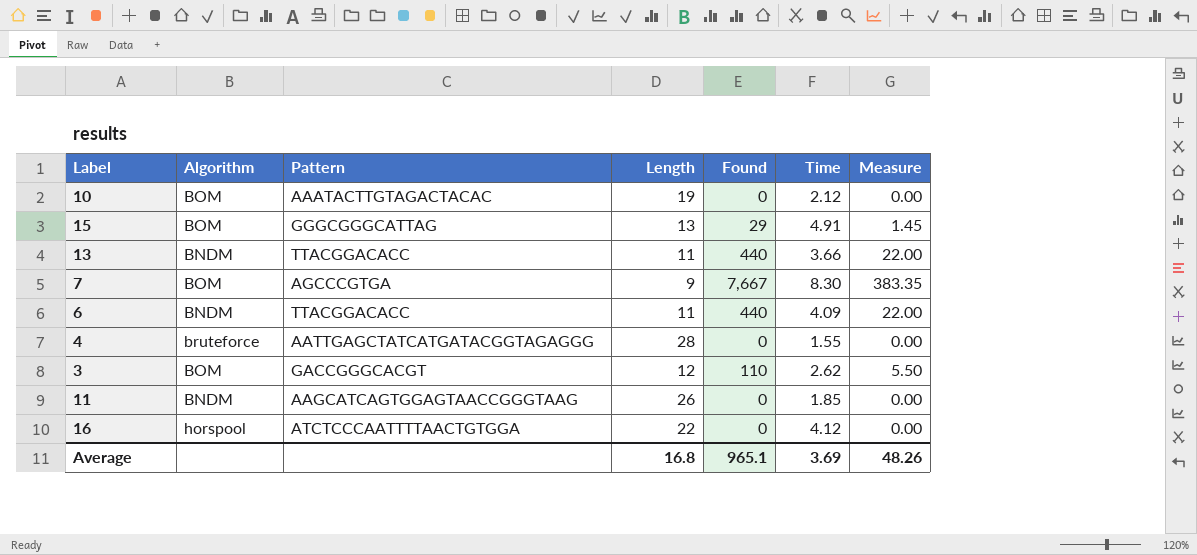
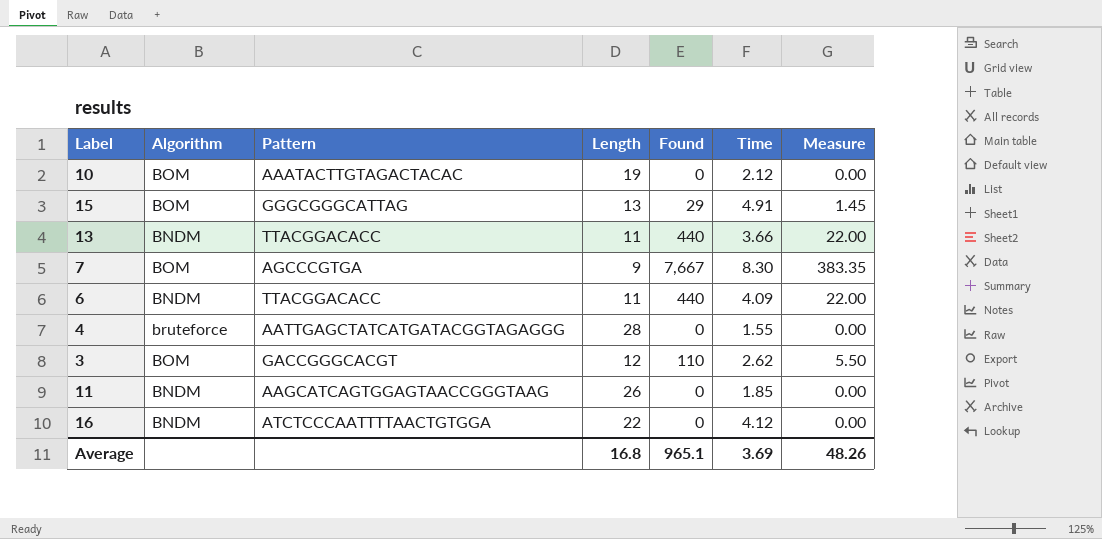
16 | Algorithm: horspool -> BNDM

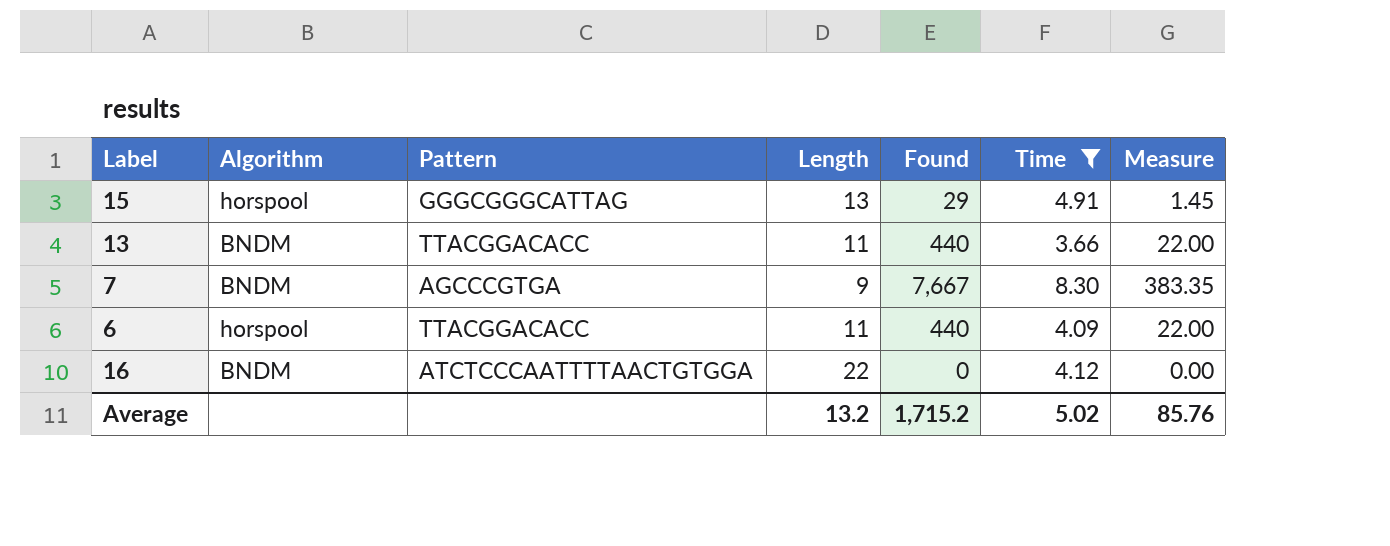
filter: none -> Time >= 3.66
15 | Algorithm: BOM -> horspool
7 | Algorithm: BOM -> BNDM
6 | Algorithm: BNDM -> horspool
Average | Length: 16.8 -> 13.2
Average | Found: 965.1 -> 1,715.2
Average | Time: 3.69 -> 5.02
Average | Measure: 48.26 -> 85.76

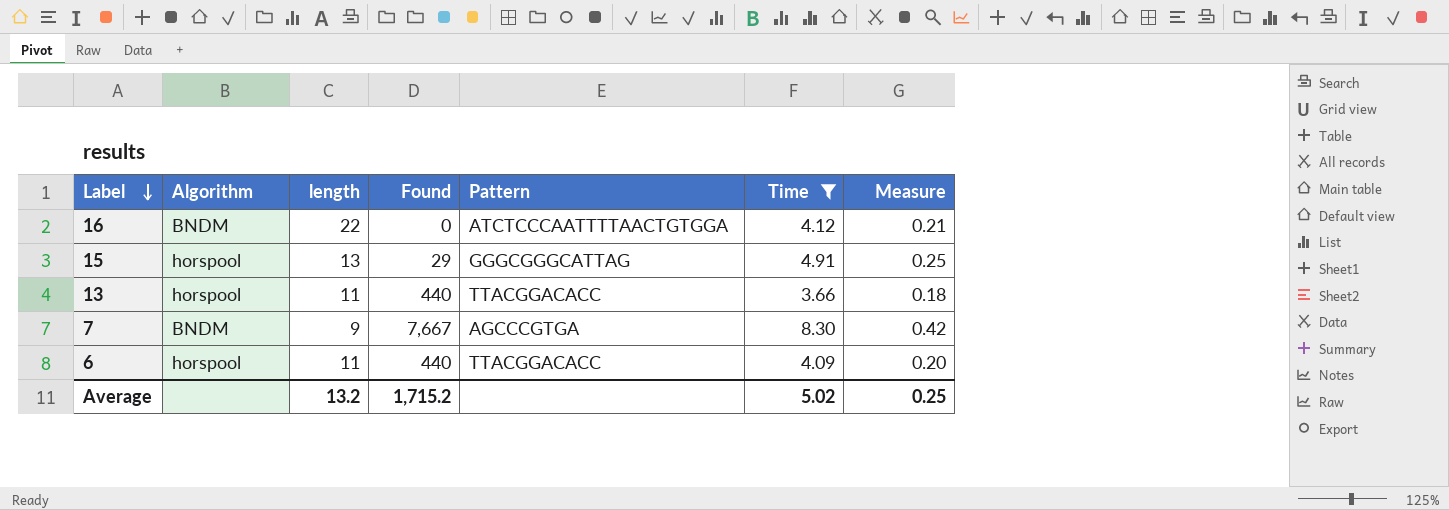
row order: none -> Label descending
column name: Length -> length
column Pattern | position: 3 -> 5
column Measure | formula: [Found] * 0.05 -> [Time] * 0.05
13 | Algorithm: BNDM -> horspool
Average | Measure: 85.76 -> 0.25

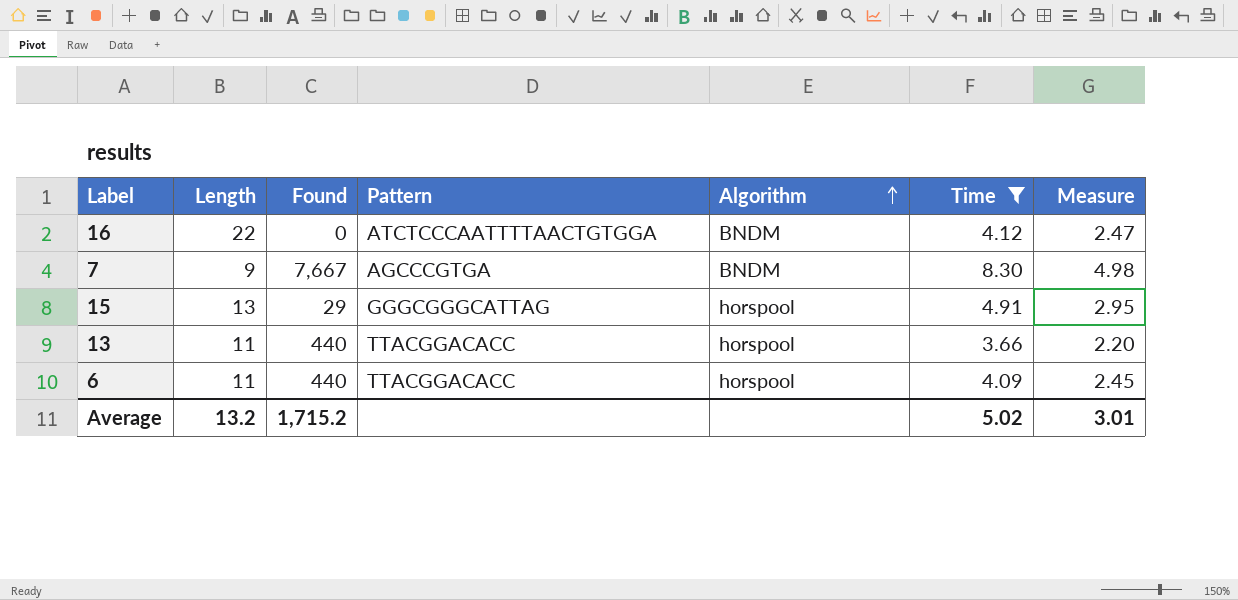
row order: Label descending -> Algorithm ascending
column name: length -> Length
column Algorithm | position: 2 -> 5
column Measure | formula: [Time] * 0.05 -> [Time] * 0.6
Average | Measure: 0.25 -> 3.01

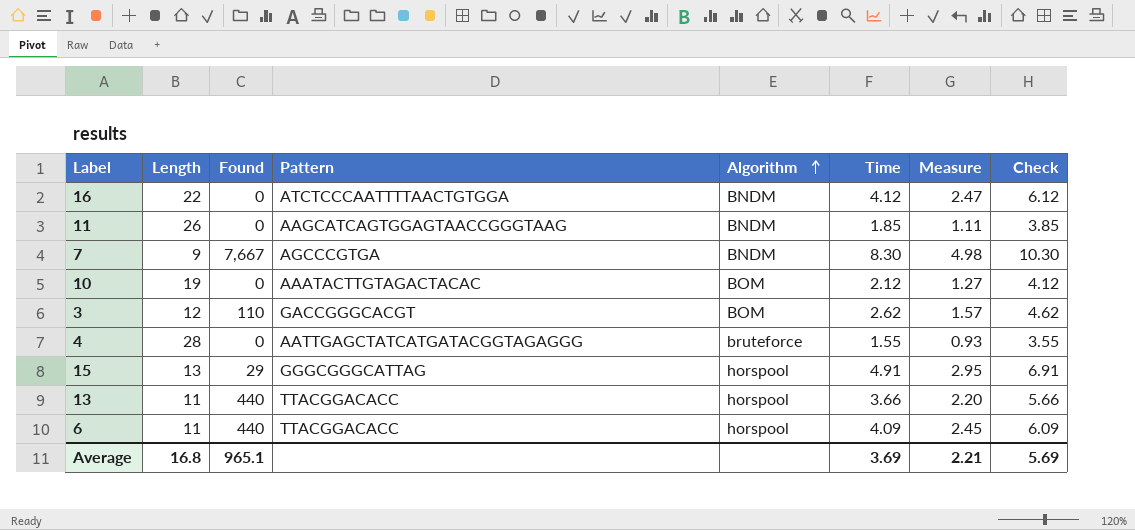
filter: Time >= 3.66 -> none
column Check | formula: none -> [Time] + 2
Average | Length: 13.2 -> 16.8
Average | Found: 1,715.2 -> 965.1
Average | Time: 5.02 -> 3.69
Average | Measure: 3.01 -> 2.21

